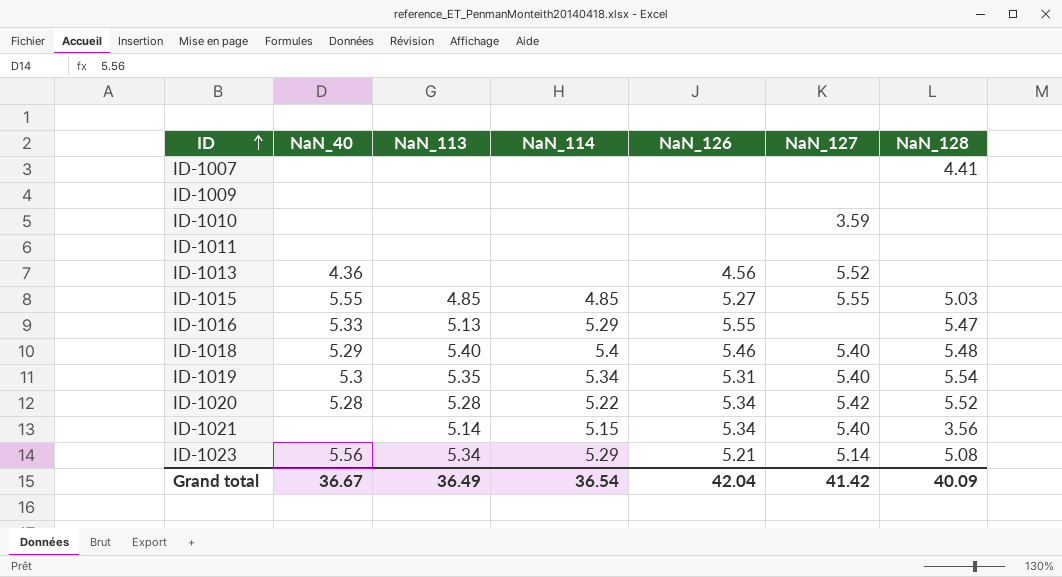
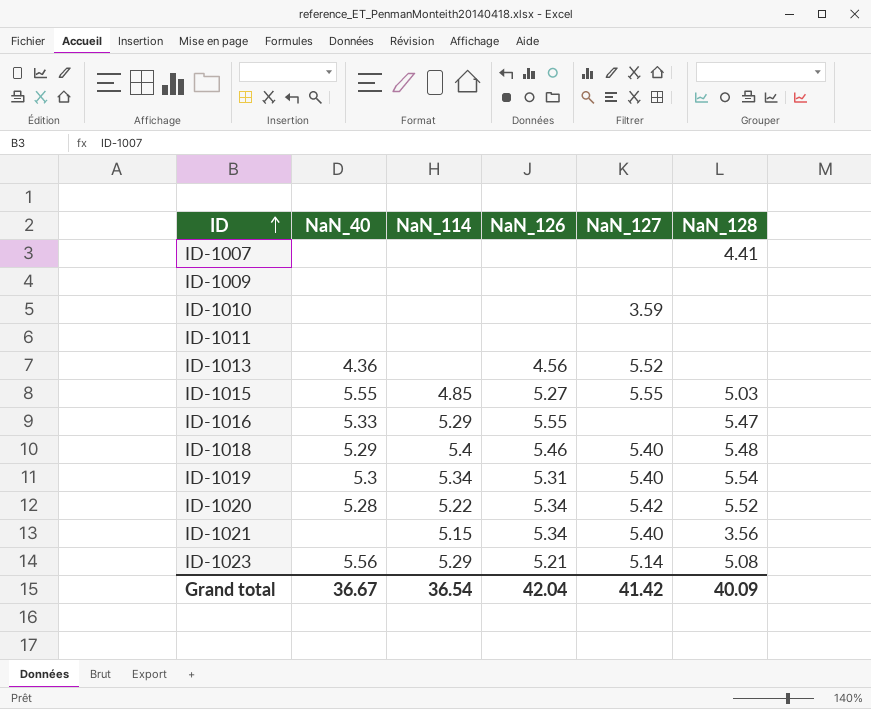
column NaN_113 | position: 3 -> none

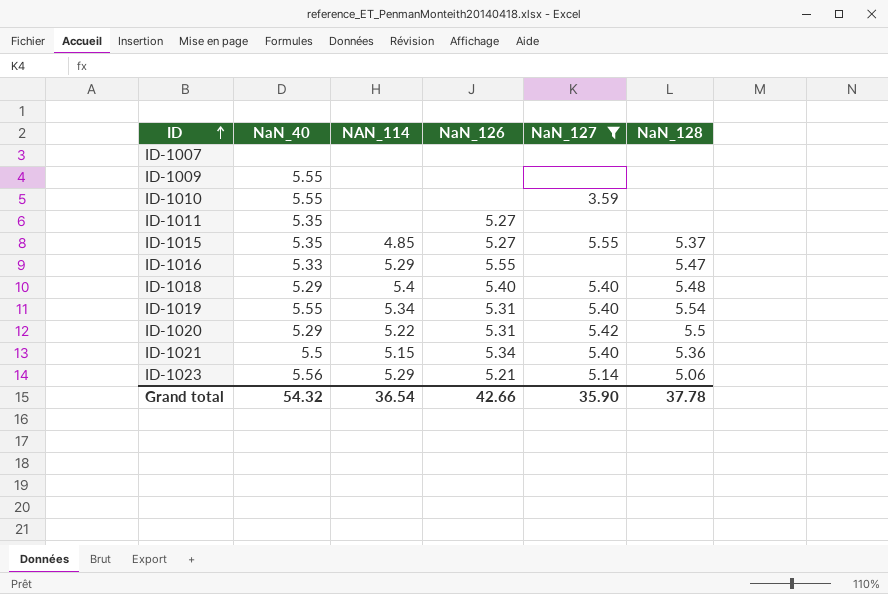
filter: none -> NaN_127 != 5.52
column name: NaN_114 -> NAN_114
ID-1007 | NaN_128: 4.41 -> none
ID-1009 | NaN_40: none -> 5.55
ID-1010 | NaN_40: none -> 5.55
ID-1011 | NaN_40: none -> 5.35
ID-1011 | NaN_126: none -> 5.27
ID-1015 | NaN_40: 5.55 -> 5.35
ID-1015 | NaN_128: 5.03 -> 5.37
ID-1018 | NaN_126: 5.46 -> 5.40
ID-1019 | NaN_40: 5.3 -> 5.55
ID-1020 | NaN_40: 5.28 -> 5.29
ID-1020 | NaN_126: 5.34 -> 5.31
ID-1020 | NaN_128: 5.52 -> 5.5
ID-1021 | NaN_40: none -> 5.5
ID-1021 | NaN_128: 3.56 -> 5.36
ID-1023 | NaN_128: 5.08 -> 5.06
Grand total | NaN_40: 36.67 -> 54.32
Grand total | NaN_126: 42.04 -> 42.66
Grand total | NaN_127: 41.42 -> 35.90
Grand total | NaN_128: 40.09 -> 37.78

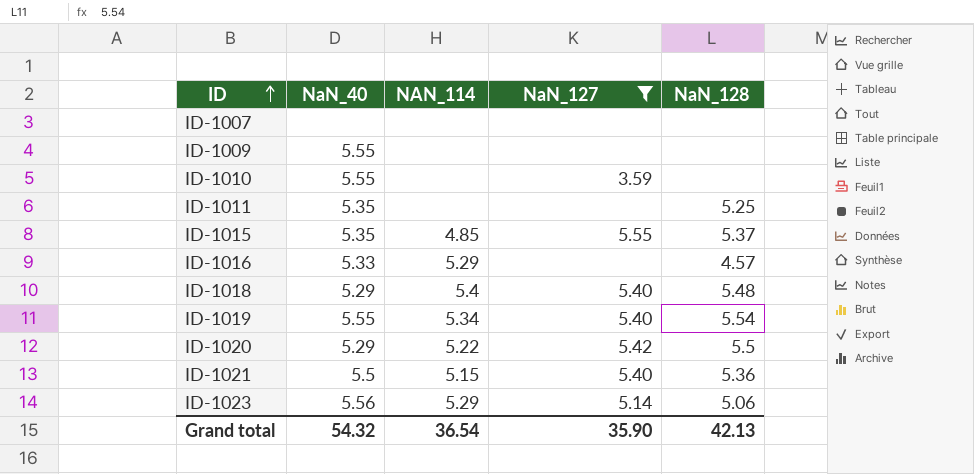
column NaN_126 | position: 4 -> none
ID-1011 | NaN_128: none -> 5.25
ID-1016 | NaN_128: 5.47 -> 4.57
Grand total | NaN_128: 37.78 -> 42.13

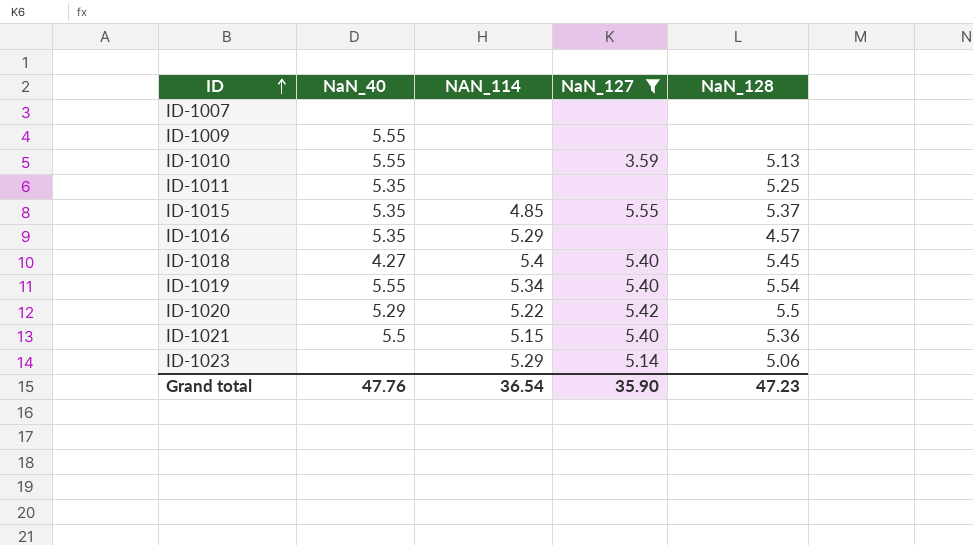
ID-1010 | NaN_128: none -> 5.13
ID-1016 | NaN_40: 5.33 -> 5.35
ID-1018 | NaN_40: 5.29 -> 4.27
ID-1018 | NaN_128: 5.48 -> 5.45
ID-1023 | NaN_40: 5.56 -> none
Grand total | NaN_40: 54.32 -> 47.76
Grand total | NaN_128: 42.13 -> 47.23

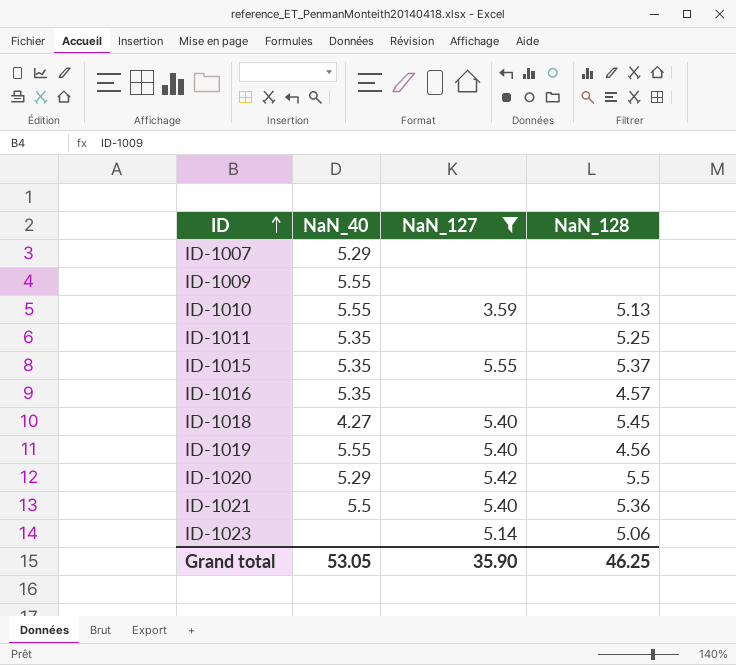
column NAN_114 | position: 3 -> none
ID-1007 | NaN_40: none -> 5.29
ID-1019 | NaN_128: 5.54 -> 4.56
Grand total | NaN_40: 47.76 -> 53.05
Grand total | NaN_128: 47.23 -> 46.25

